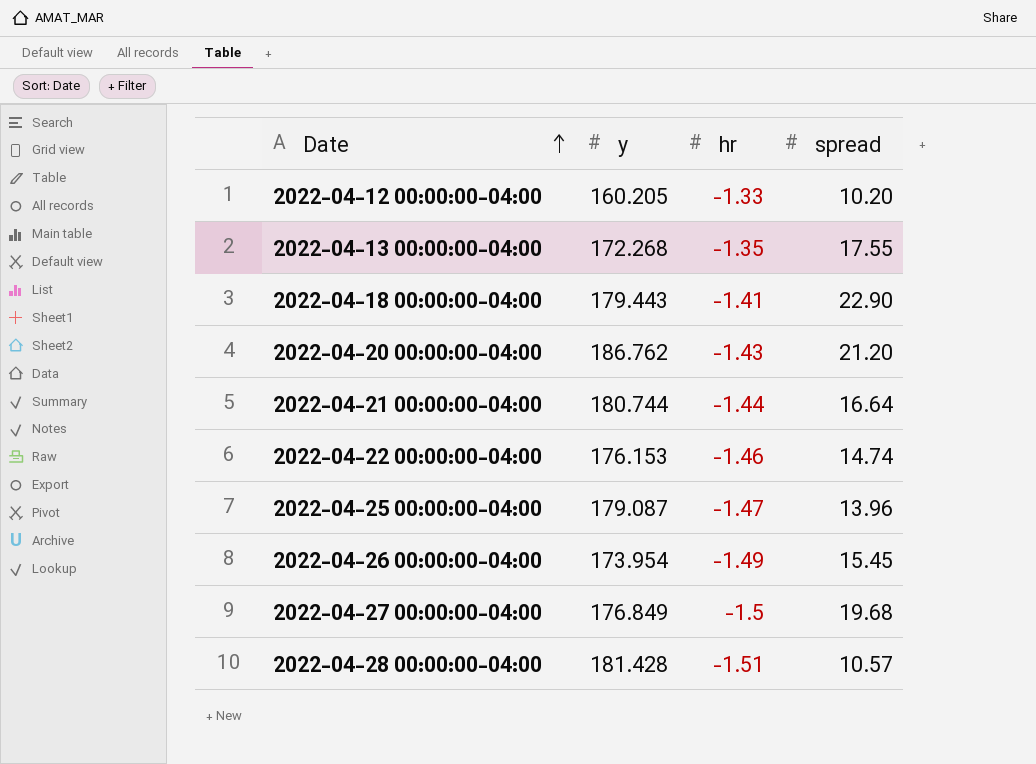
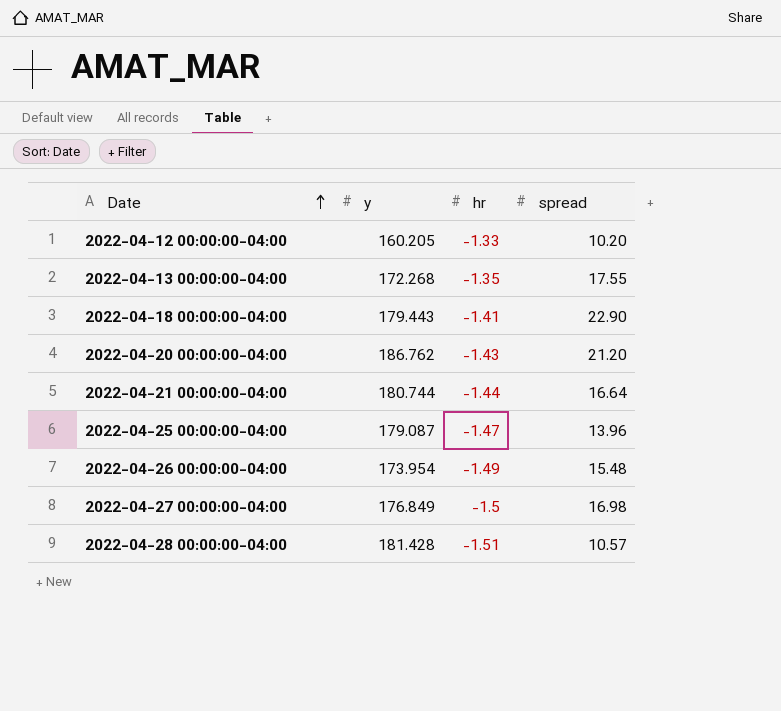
row 2022-04-22 00:00:00-04:00: 176.153 | -1.46 | 14.74 -> none
2022-04-26 00:00:00-04:00 | spread: 15.45 -> 15.48
2022-04-27 00:00:00-04:00 | spread: 19.68 -> 16.98

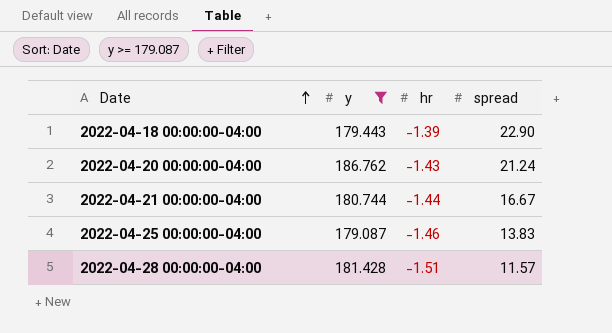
filter: none -> y >= 179.087
2022-04-18 00:00:00-04:00 | hr: -1.41 -> -1.39
2022-04-20 00:00:00-04:00 | spread: 21.20 -> 21.24
2022-04-21 00:00:00-04:00 | spread: 16.64 -> 16.67
2022-04-25 00:00:00-04:00 | hr: -1.47 -> -1.46
2022-04-25 00:00:00-04:00 | spread: 13.96 -> 13.83
2022-04-28 00:00:00-04:00 | spread: 10.57 -> 11.57

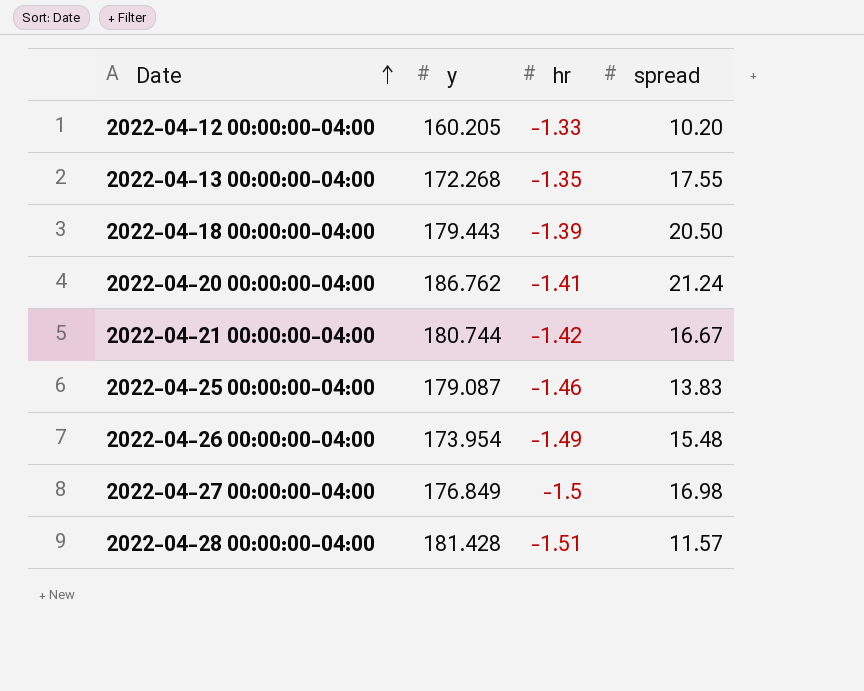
filter: y >= 179.087 -> none
2022-04-18 00:00:00-04:00 | spread: 22.90 -> 20.50
2022-04-20 00:00:00-04:00 | hr: -1.43 -> -1.41
2022-04-21 00:00:00-04:00 | hr: -1.44 -> -1.42

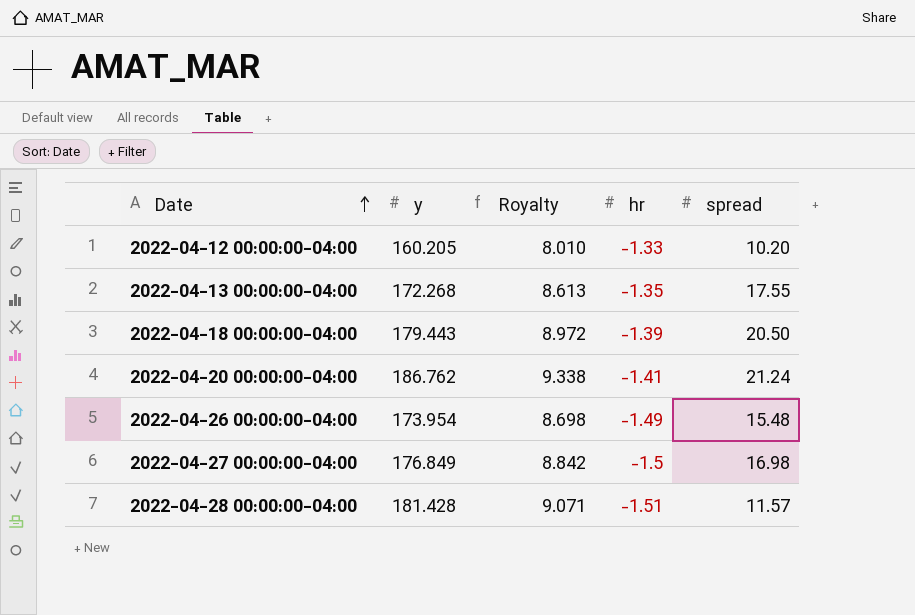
column Royalty | formula: none -> [y] * 0.05
row 2022-04-21 00:00:00-04:00: 180.744 | -1.42 | 16.67 -> none
row 2022-04-25 00:00:00-04:00: 179.087 | -1.46 | 13.83 -> none

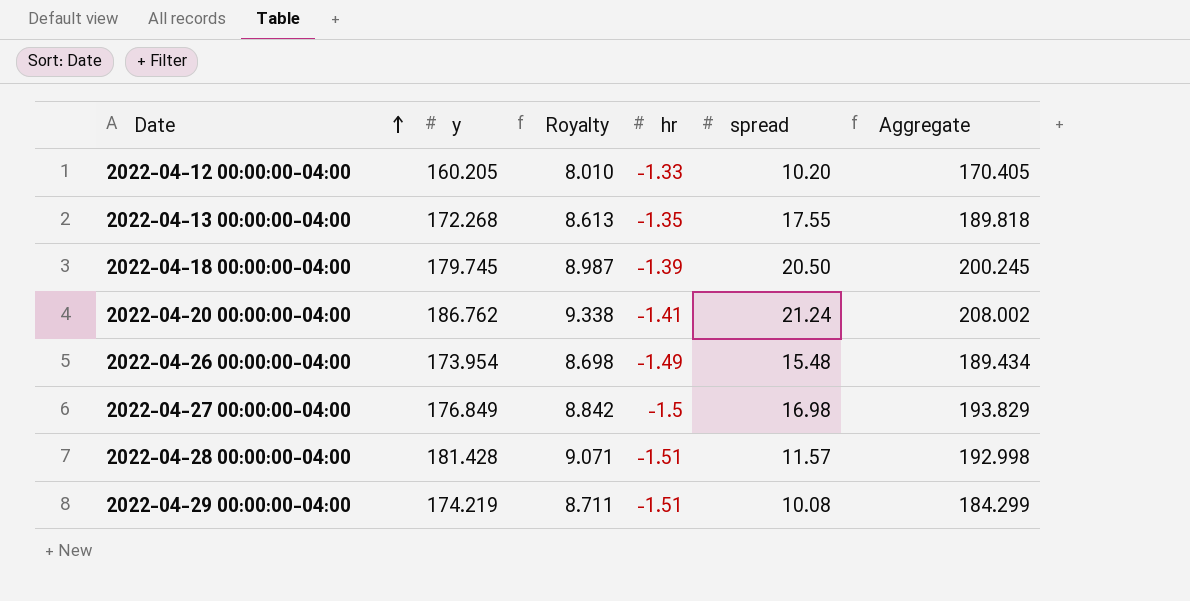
column Aggregate | formula: none -> [y] + [spread]
2022-04-18 00:00:00-04:00 | y: 179.443 -> 179.745
2022-04-18 00:00:00-04:00 | Royalty: 8.972 -> 8.987
row 2022-04-29 00:00:00-04:00: none -> 174.219 | 8.711 | -1.51 | 10.08 | 184.299

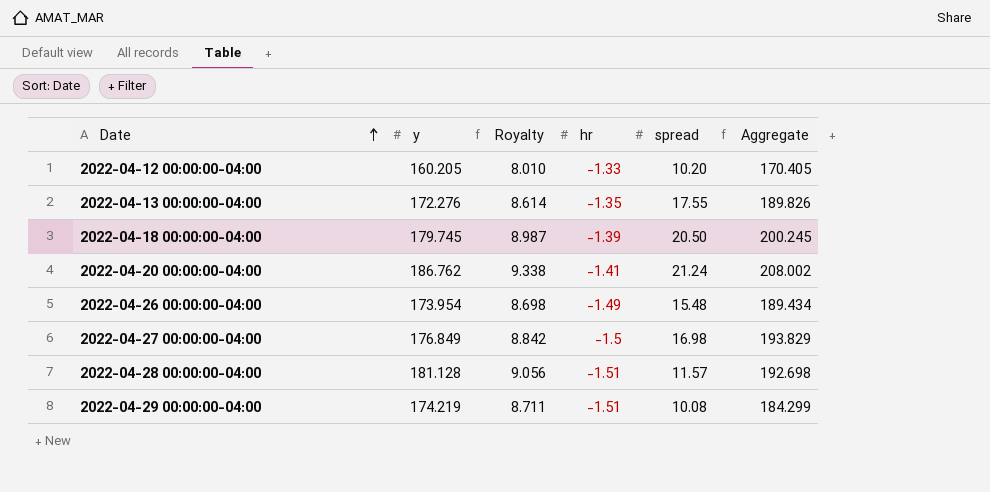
2022-04-13 00:00:00-04:00 | y: 172.268 -> 172.276
2022-04-13 00:00:00-04:00 | Royalty: 8.613 -> 8.614
2022-04-13 00:00:00-04:00 | Aggregate: 189.818 -> 189.826
2022-04-28 00:00:00-04:00 | y: 181.428 -> 181.128
2022-04-28 00:00:00-04:00 | Royalty: 9.071 -> 9.056
2022-04-28 00:00:00-04:00 | Aggregate: 192.998 -> 192.698

